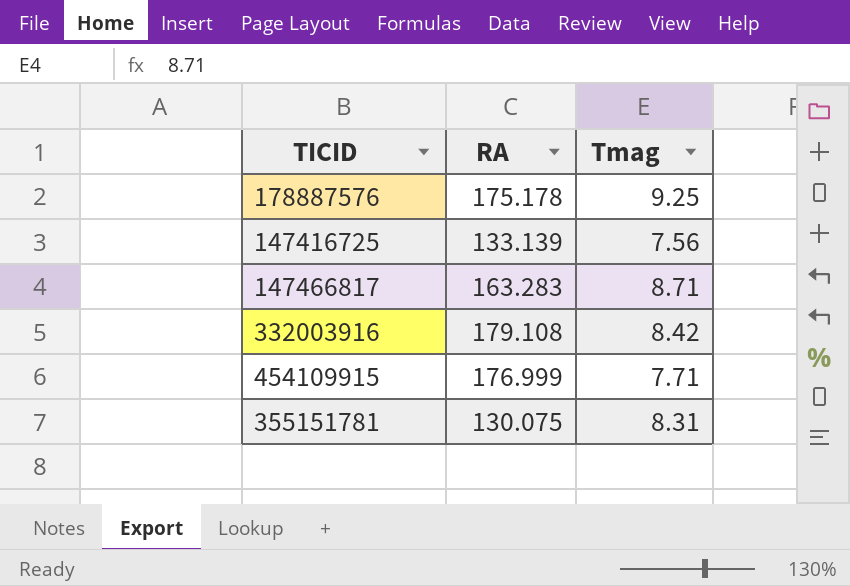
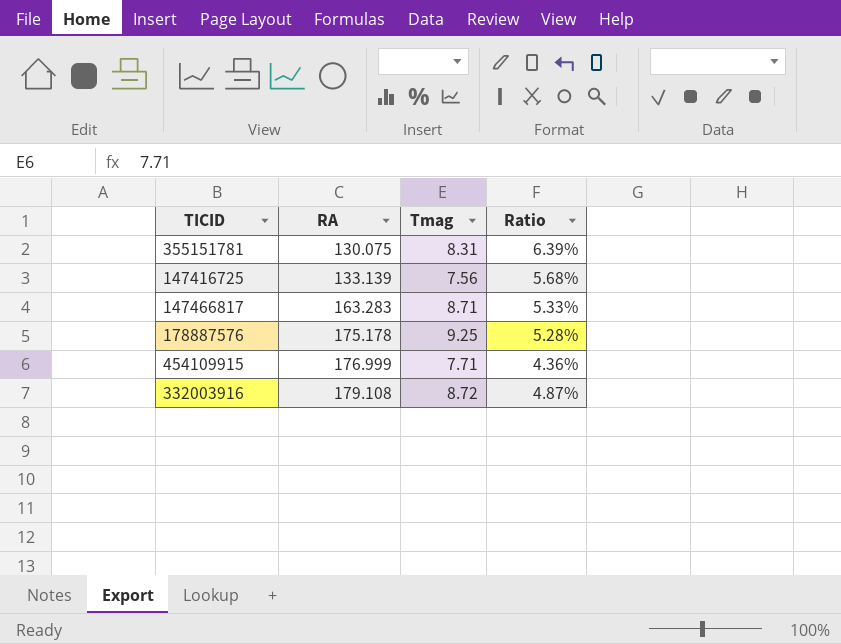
row order: none -> RA ascending
column Ratio | formula: none -> [Tmag] / [RA]
332003916 | Tmag: 8.42 -> 8.72

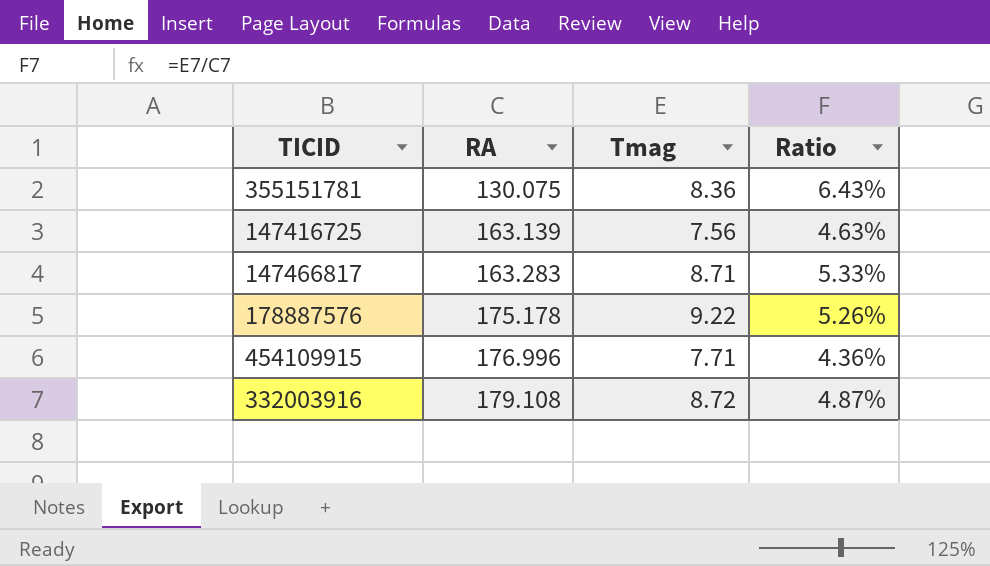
355151781 | Tmag: 8.31 -> 8.36
355151781 | Ratio: 6.39% -> 6.43%
147416725 | RA: 133.139 -> 163.139
147416725 | Ratio: 5.68% -> 4.63%
178887576 | Tmag: 9.25 -> 9.22
178887576 | Ratio: 5.28% -> 5.26%
454109915 | RA: 176.999 -> 176.996

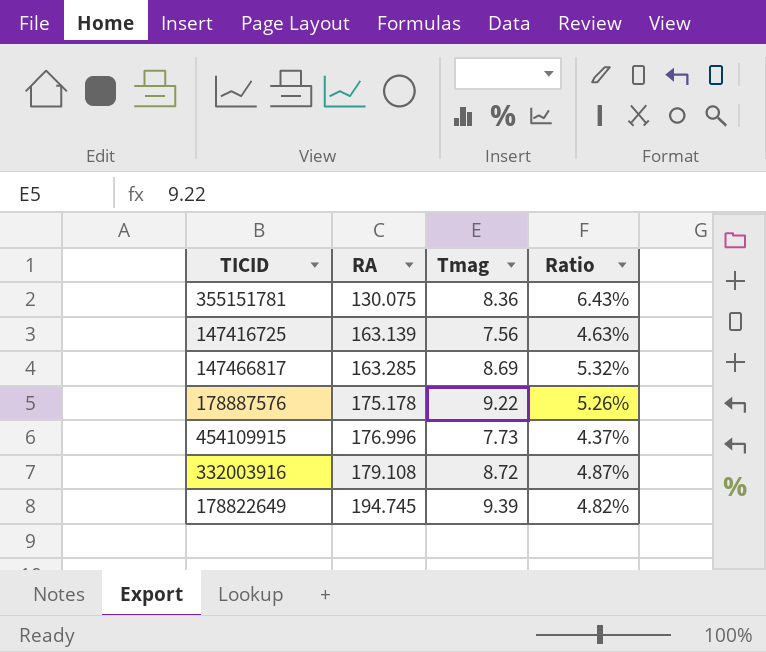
147466817 | RA: 163.283 -> 163.285
147466817 | Tmag: 8.71 -> 8.69
147466817 | Ratio: 5.33% -> 5.32%
454109915 | Tmag: 7.71 -> 7.73
454109915 | Ratio: 4.36% -> 4.37%
row 178822649: none -> 194.745 | 9.39 | 4.82%

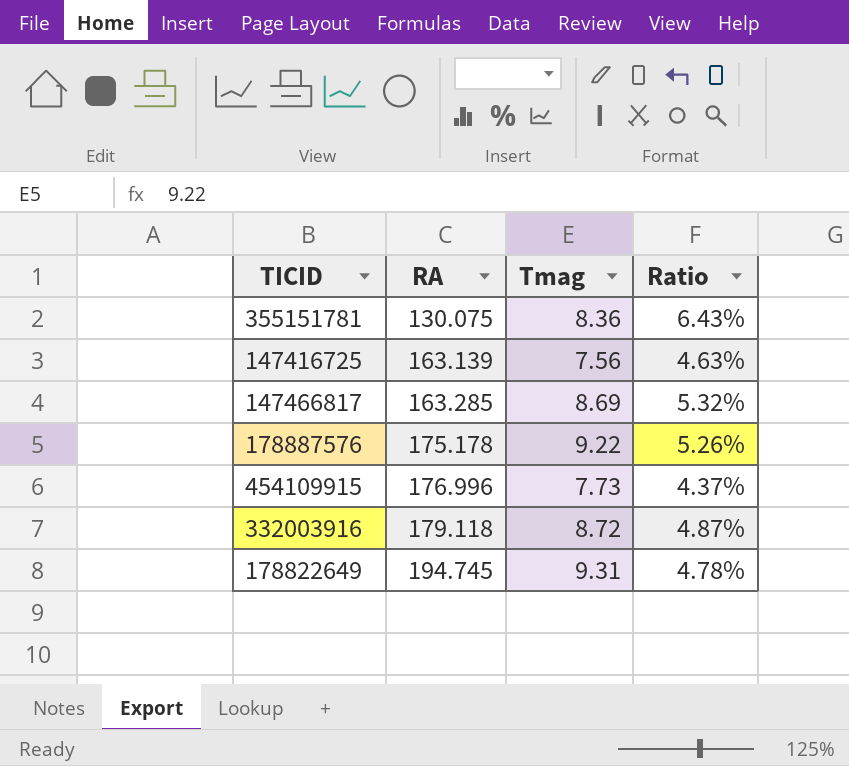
332003916 | RA: 179.108 -> 179.118
178822649 | Tmag: 9.39 -> 9.31
178822649 | Ratio: 4.82% -> 4.78%

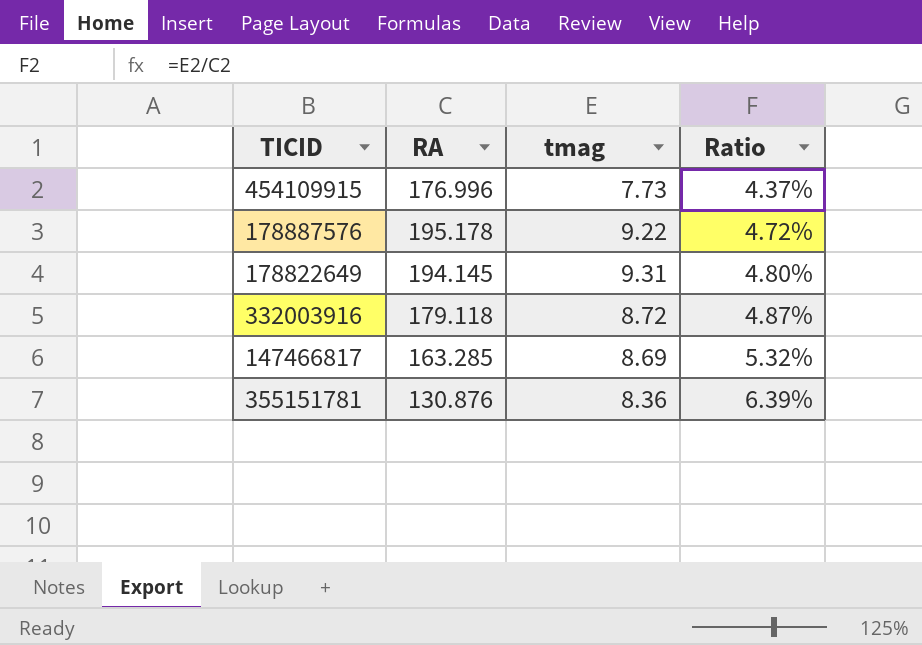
row order: RA ascending -> Ratio ascending
column name: Tmag -> tmag
row 147416725: 163.139 | 7.56 | 4.63% -> none
178887576 | RA: 175.178 -> 195.178
178887576 | Ratio: 5.26% -> 4.72%
178822649 | RA: 194.745 -> 194.145
178822649 | Ratio: 4.78% -> 4.80%
355151781 | RA: 130.075 -> 130.876
355151781 | Ratio: 6.43% -> 6.39%

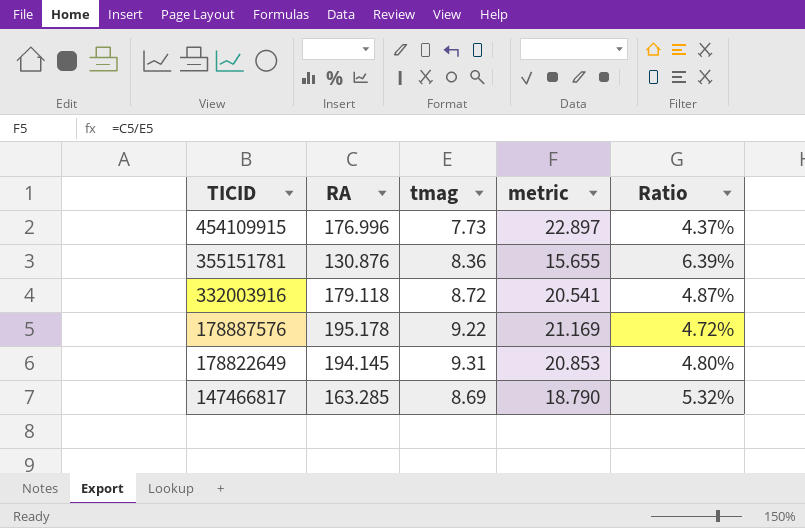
row order: Ratio ascending -> TICID descending
column metric | formula: none -> [RA] / [tmag]

